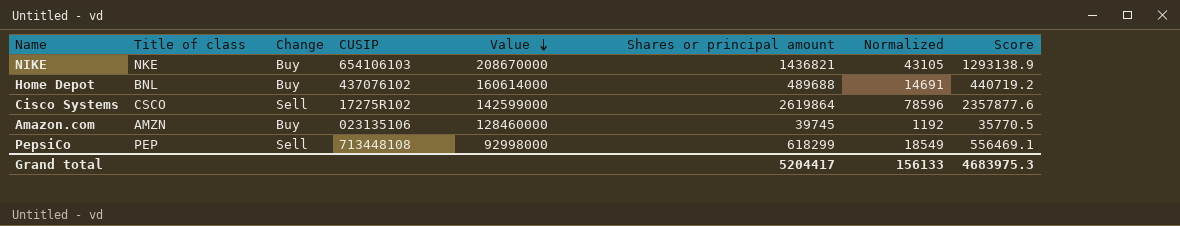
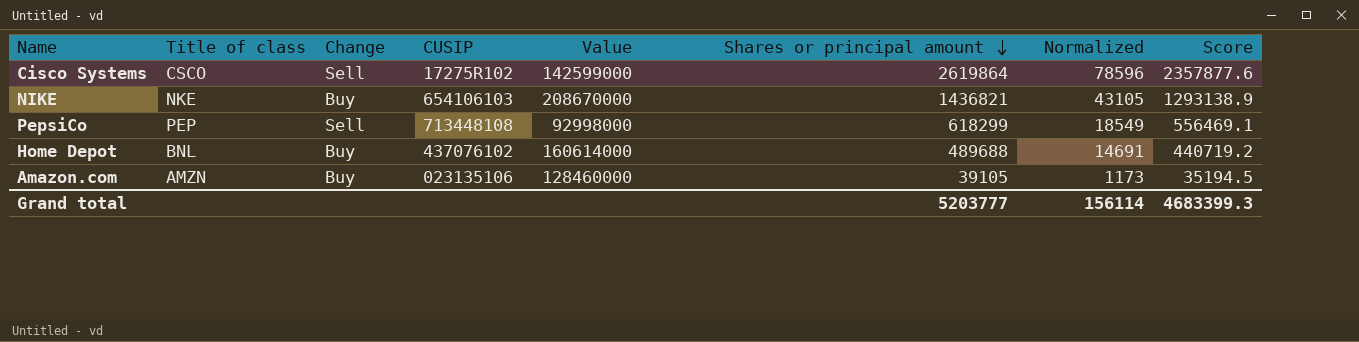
row order: Value descending -> Shares or principal amount descending
Amazon.com | Shares or principal amount: 39745 -> 39105
Amazon.com | Normalized: 1192 -> 1173
Amazon.com | Score: 35770.5 -> 35194.5
Grand total | Shares or principal amount: 5204417 -> 5203777
Grand total | Normalized: 156133 -> 156114
Grand total | Score: 4683975.3 -> 4683399.3

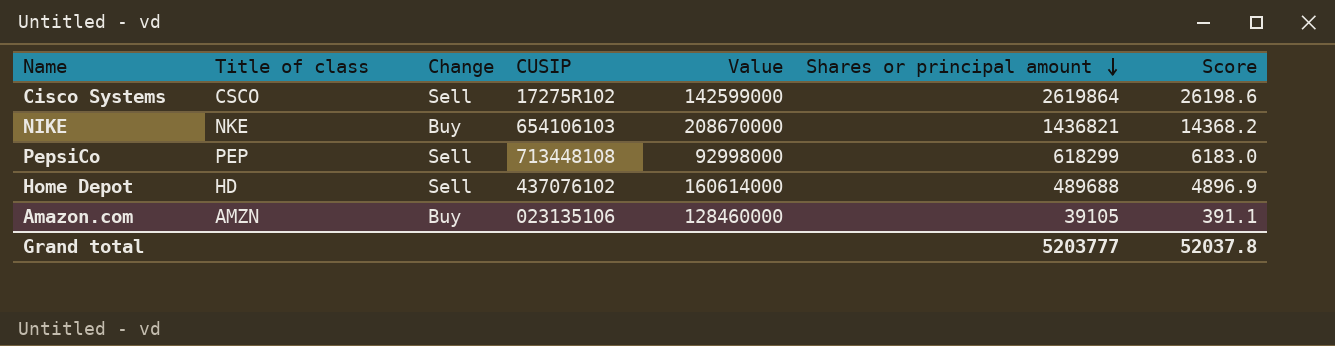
column Normalized | formula: [Shares or principal amount] * 0.03 -> none
column Score | formula: [Shares or principal amount] * 0.9 -> [Shares or principal amount] * 0.01
Home Depot | Title of class: BNL -> HD
Home Depot | Change: Buy -> Sell
Grand total | Score: 4683399.3 -> 52037.8

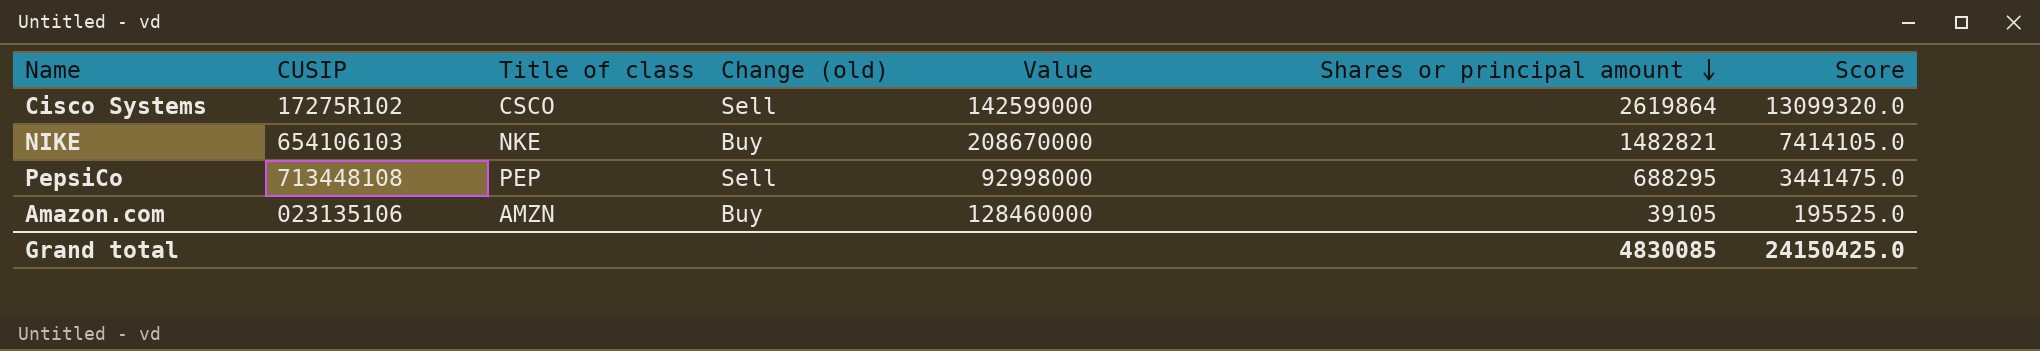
column CUSIP | position: 4 -> 2
column name: Change -> Change (old)
column Score | formula: [Shares or principal amount] * 0.01 -> [Shares or principal amount] * 5
row Home Depot: HD | Sell | 437076102 | 160614000 | 489688 | 4896.9 -> none
NIKE | Shares or principal amount: 1436821 -> 1482821
PepsiCo | Shares or principal amount: 618299 -> 688295
Grand total | Shares or principal amount: 5203777 -> 4830085
Grand total | Score: 52037.8 -> 24150425.0

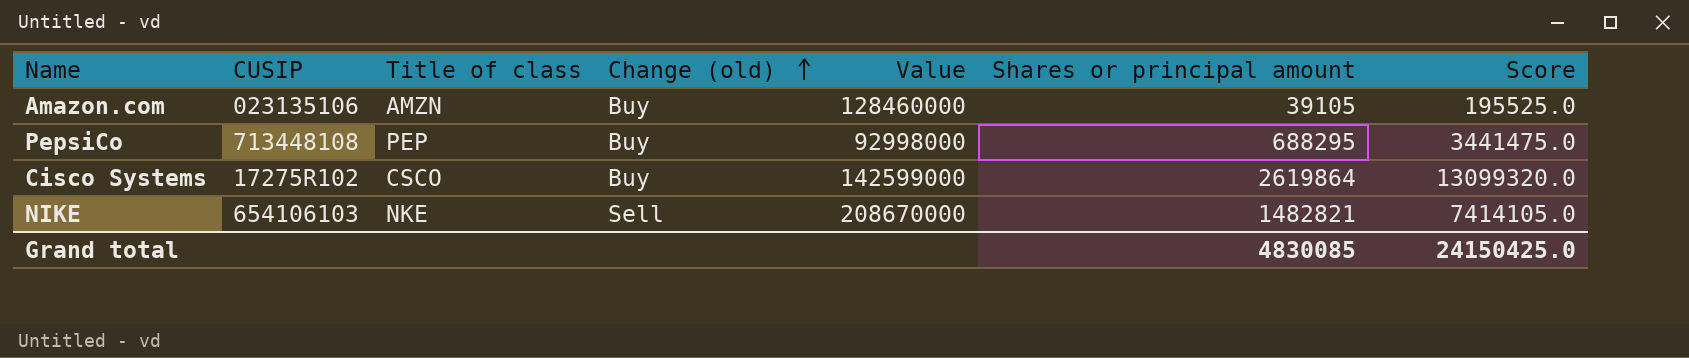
row order: Shares or principal amount descending -> Change (old) ascending
PepsiCo | Change (old): Sell -> Buy
Cisco Systems | Change (old): Sell -> Buy
NIKE | Change (old): Buy -> Sell

